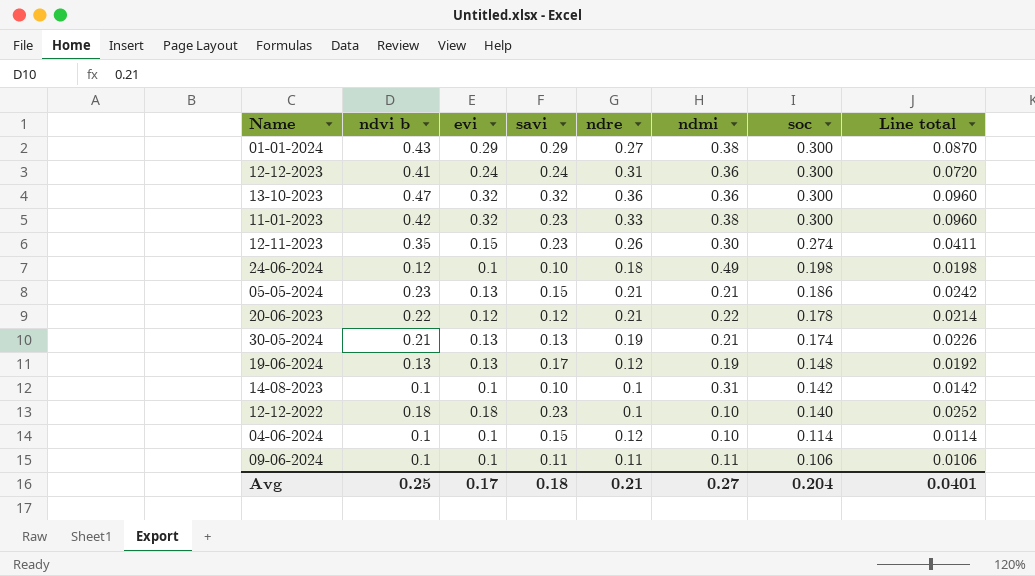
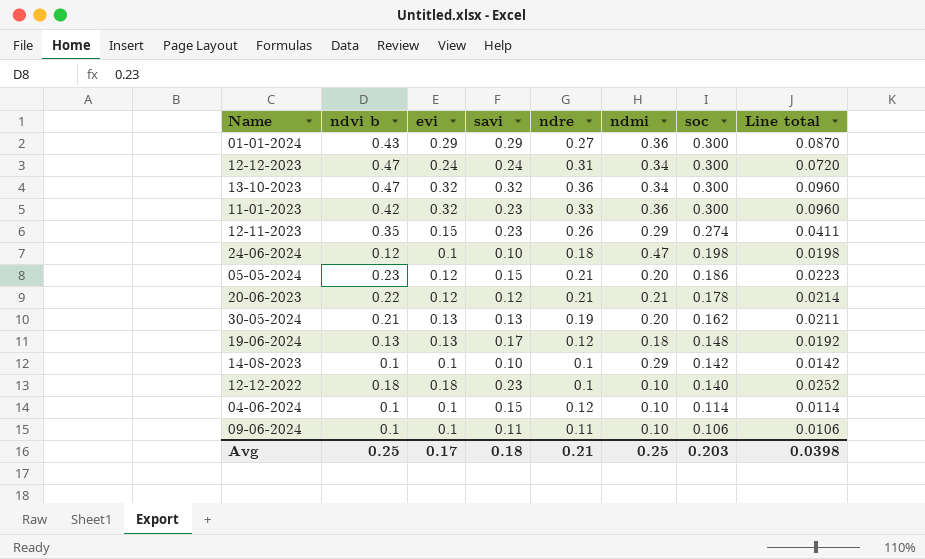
01-01-2024 | ndmi: 0.38 -> 0.36
12-12-2023 | ndvi b: 0.41 -> 0.47
12-12-2023 | ndmi: 0.36 -> 0.34
13-10-2023 | ndmi: 0.36 -> 0.34
11-01-2023 | ndmi: 0.38 -> 0.36
12-11-2023 | ndmi: 0.30 -> 0.29
24-06-2024 | ndmi: 0.49 -> 0.47
05-05-2024 | evi: 0.13 -> 0.12
05-05-2024 | ndmi: 0.21 -> 0.20
05-05-2024 | Line total: 0.0242 -> 0.0223
20-06-2023 | ndmi: 0.22 -> 0.21
30-05-2024 | ndmi: 0.21 -> 0.20
30-05-2024 | soc: 0.174 -> 0.162
30-05-2024 | Line total: 0.0226 -> 0.0211
19-06-2024 | ndmi: 0.19 -> 0.18
14-08-2023 | ndmi: 0.31 -> 0.29
09-06-2024 | ndmi: 0.11 -> 0.10
Avg | ndmi: 0.27 -> 0.25
Avg | soc: 0.204 -> 0.203
Avg | Line total: 0.0401 -> 0.0398

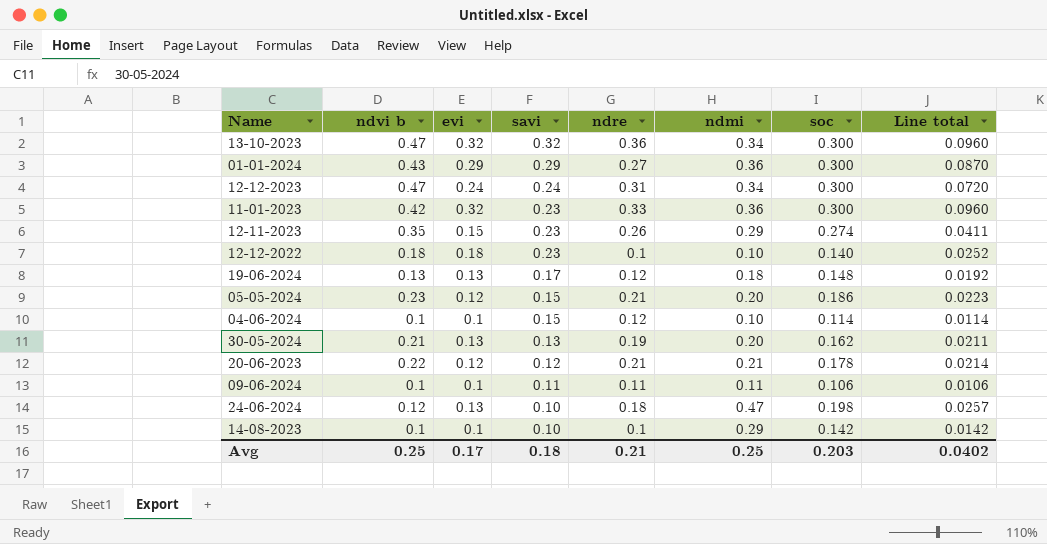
row order: soc descending -> savi descending
09-06-2024 | ndmi: 0.10 -> 0.11
24-06-2024 | evi: 0.1 -> 0.13
24-06-2024 | Line total: 0.0198 -> 0.0257
Avg | Line total: 0.0398 -> 0.0402

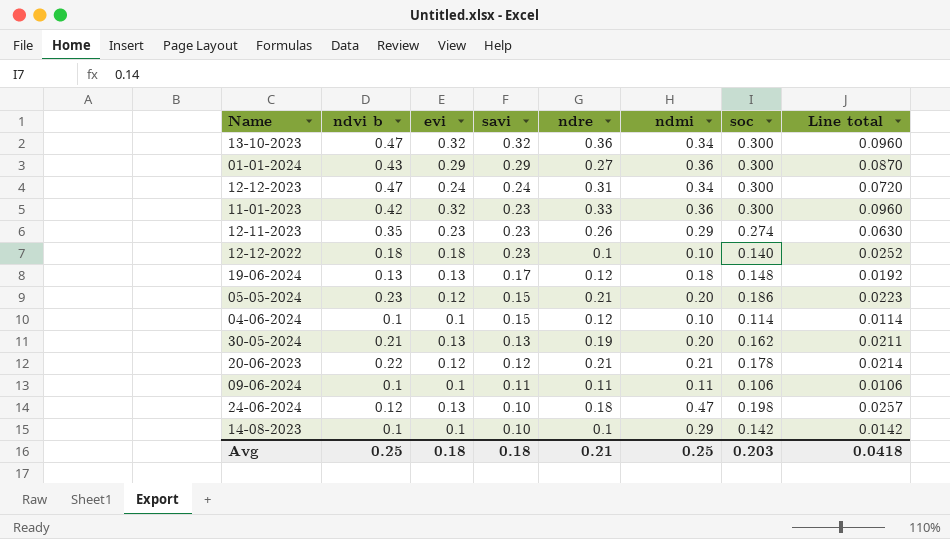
12-11-2023 | evi: 0.15 -> 0.23
12-11-2023 | Line total: 0.0411 -> 0.0630
Avg | evi: 0.17 -> 0.18
Avg | Line total: 0.0402 -> 0.0418

